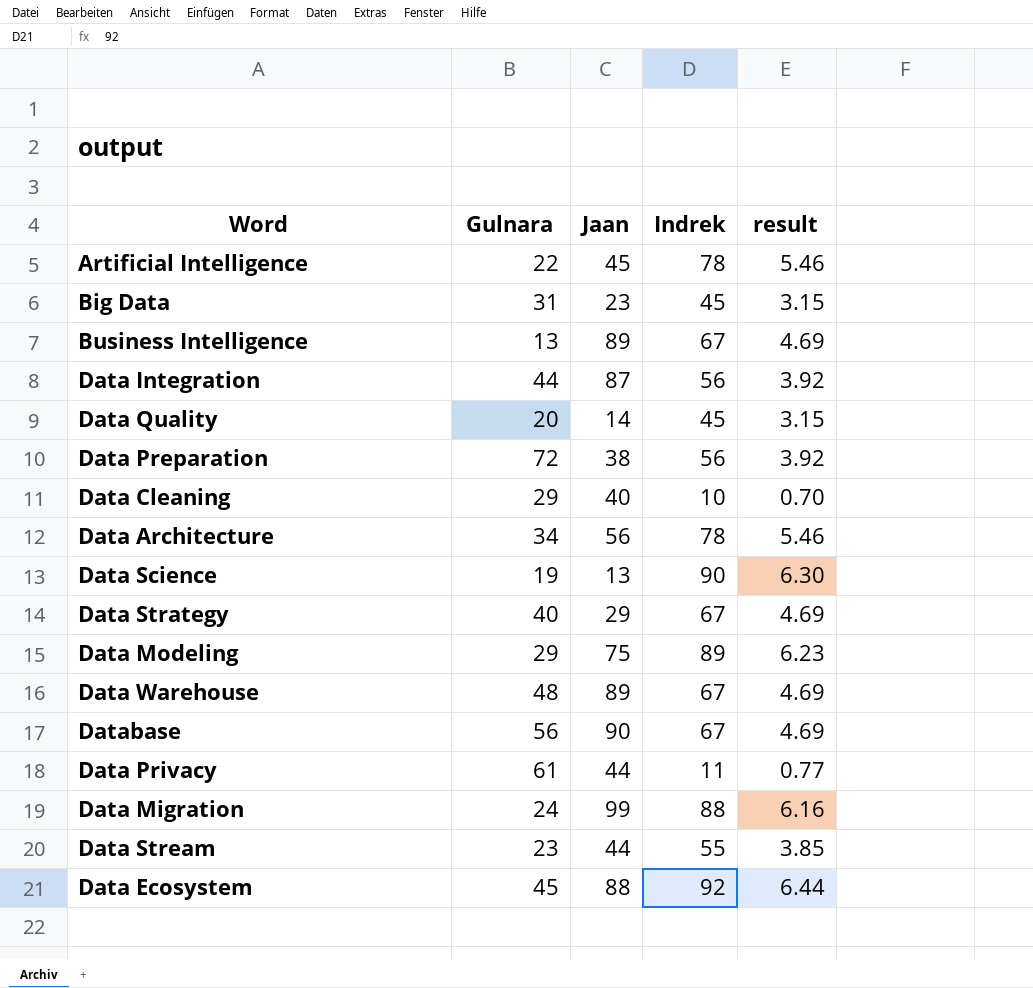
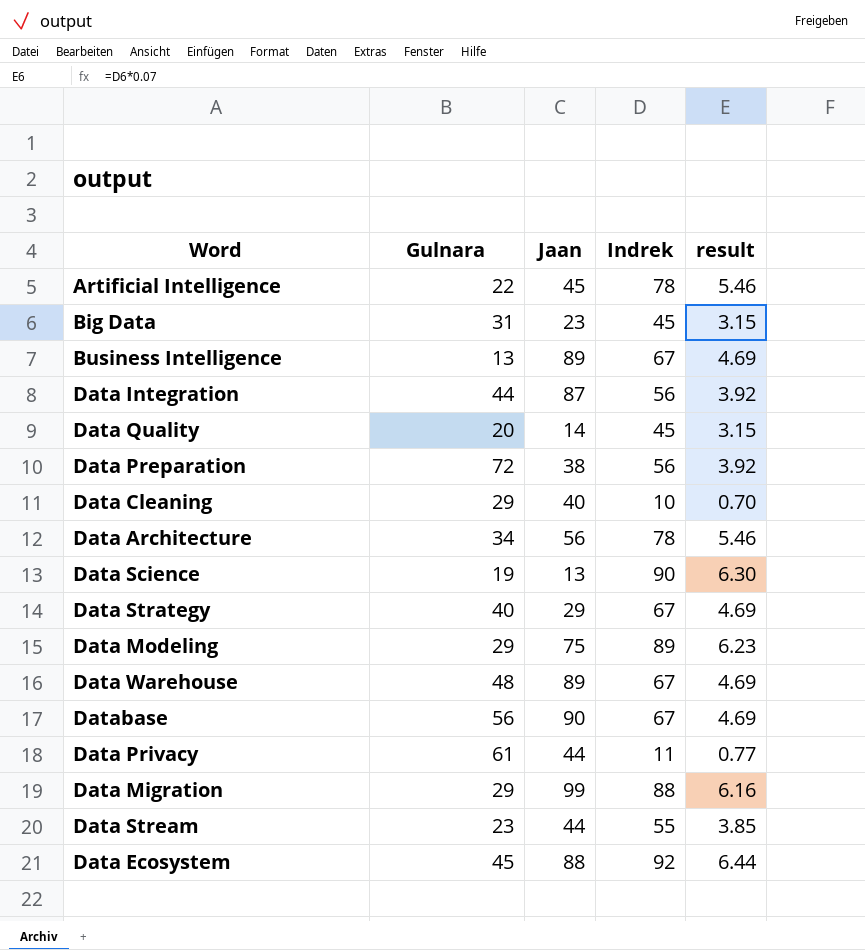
Data Migration | Gulnara: 24 -> 29

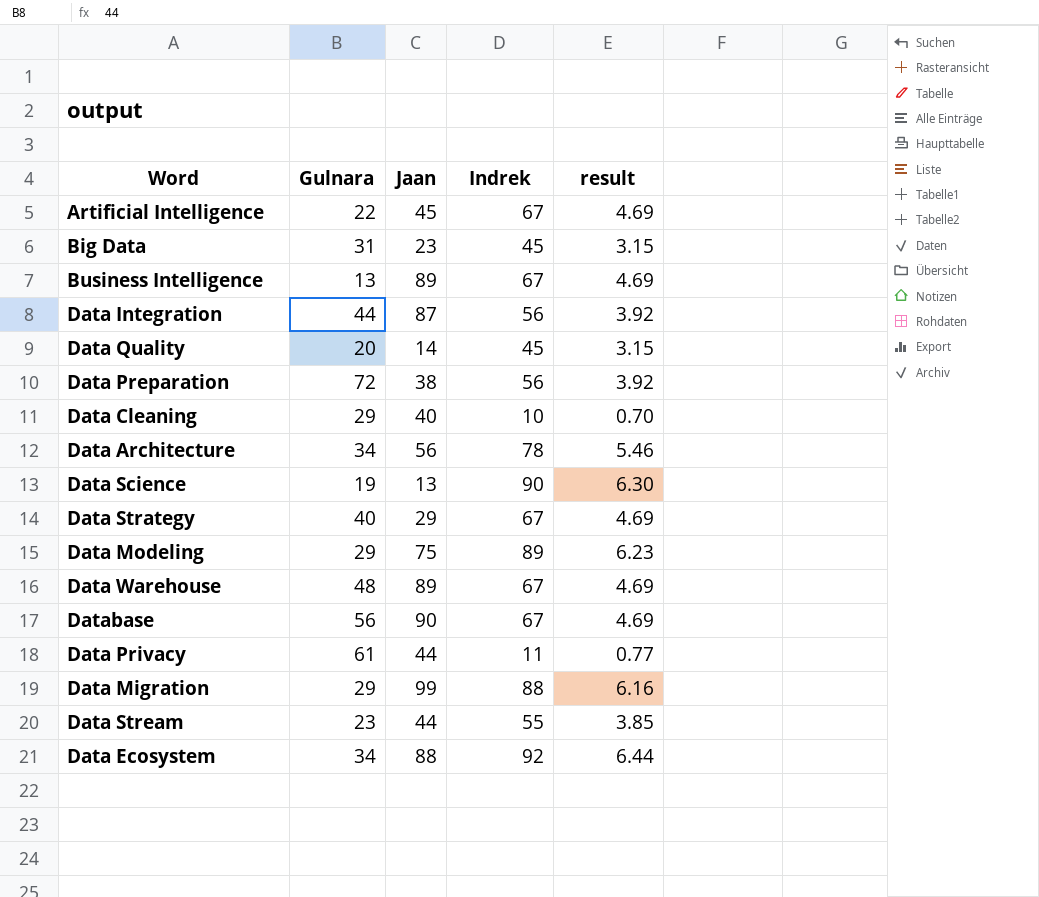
Artificial Intelligence | Indrek: 78 -> 67
Artificial Intelligence | result: 5.46 -> 4.69
Data Ecosystem | Gulnara: 45 -> 34

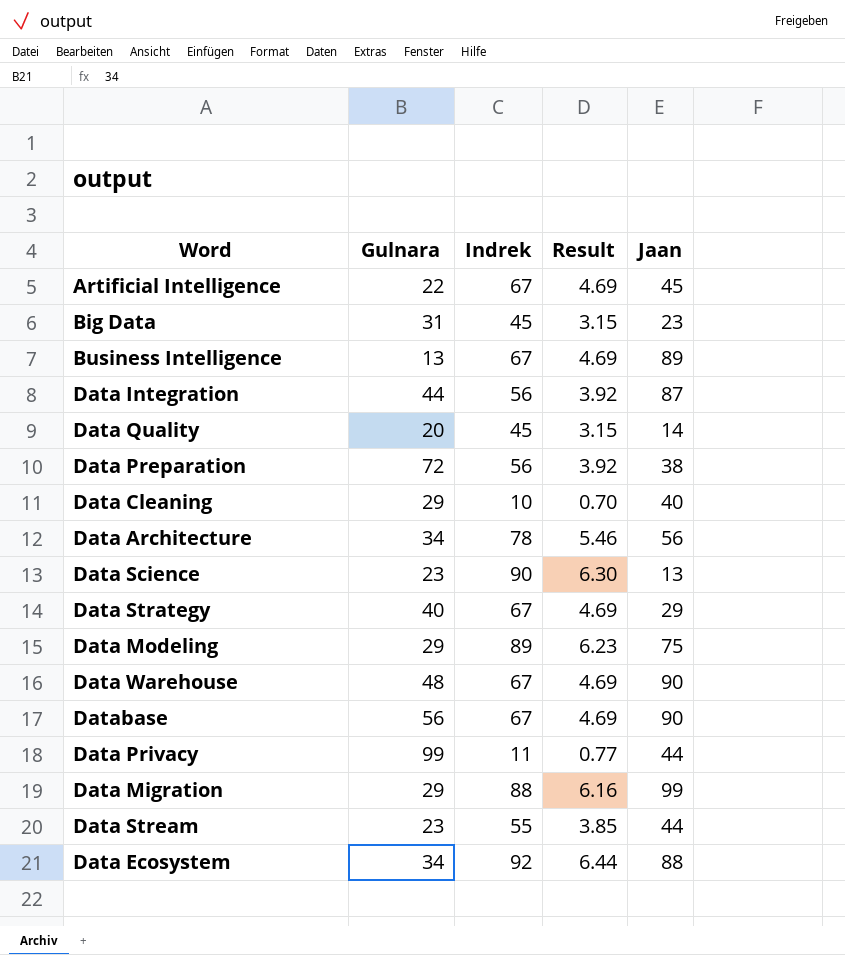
column name: result -> Result
column Jaan | position: 3 -> 5
Data Science | Gulnara: 19 -> 23
Data Warehouse | Jaan: 89 -> 90
Data Privacy | Gulnara: 61 -> 99

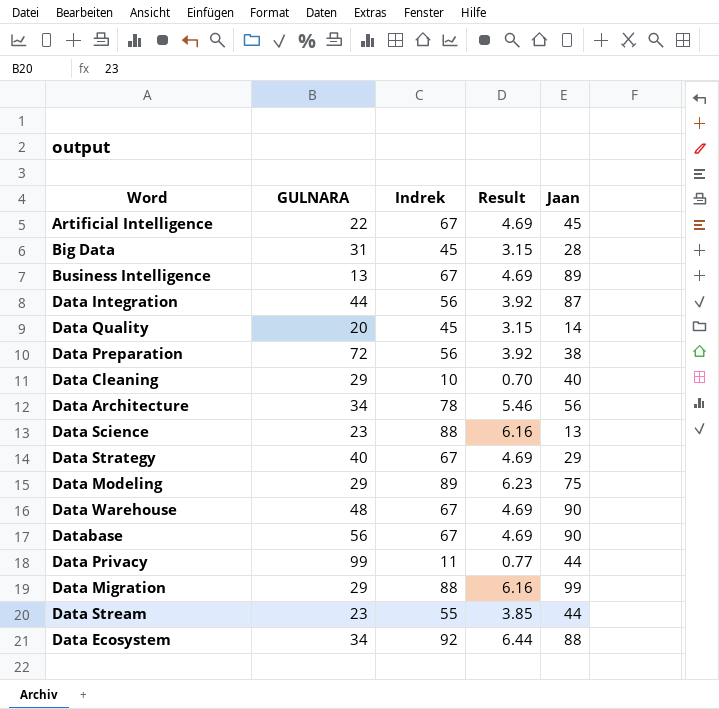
column name: Gulnara -> GULNARA
Big Data | Jaan: 23 -> 28
Data Science | Indrek: 90 -> 88
Data Science | Result: 6.30 -> 6.16

